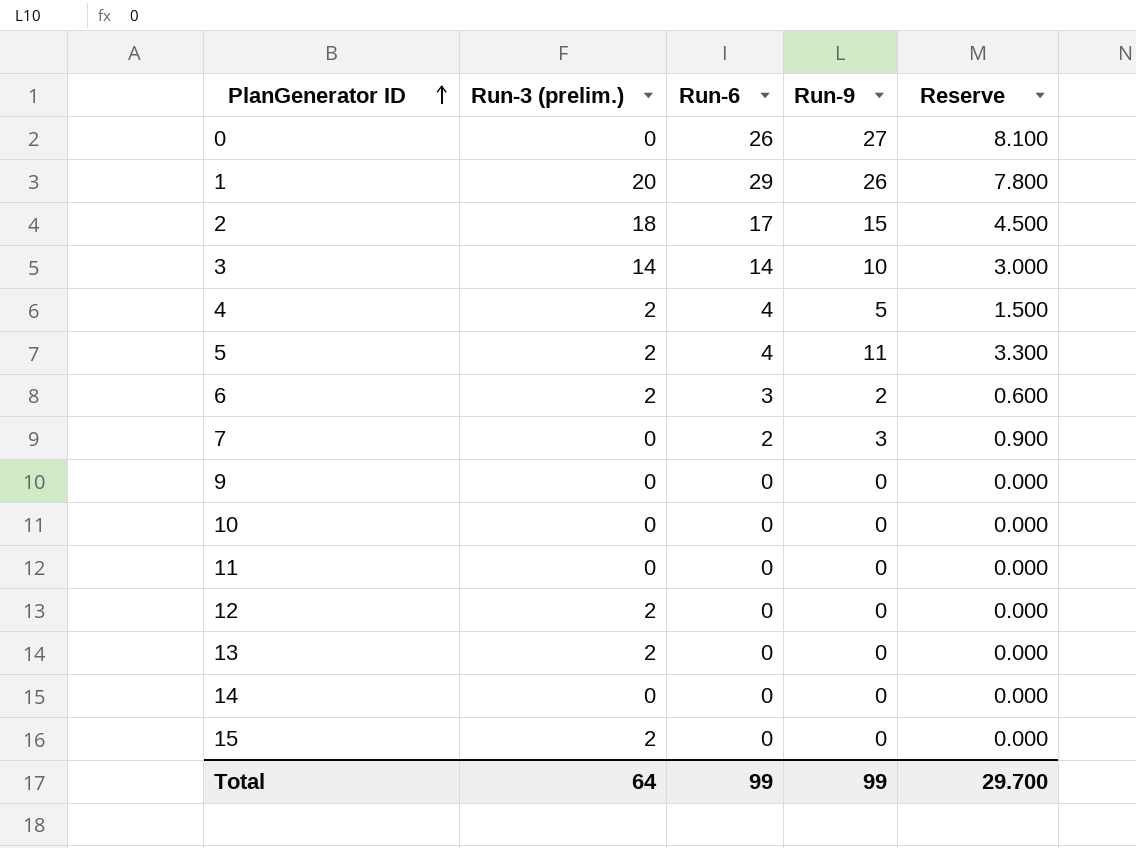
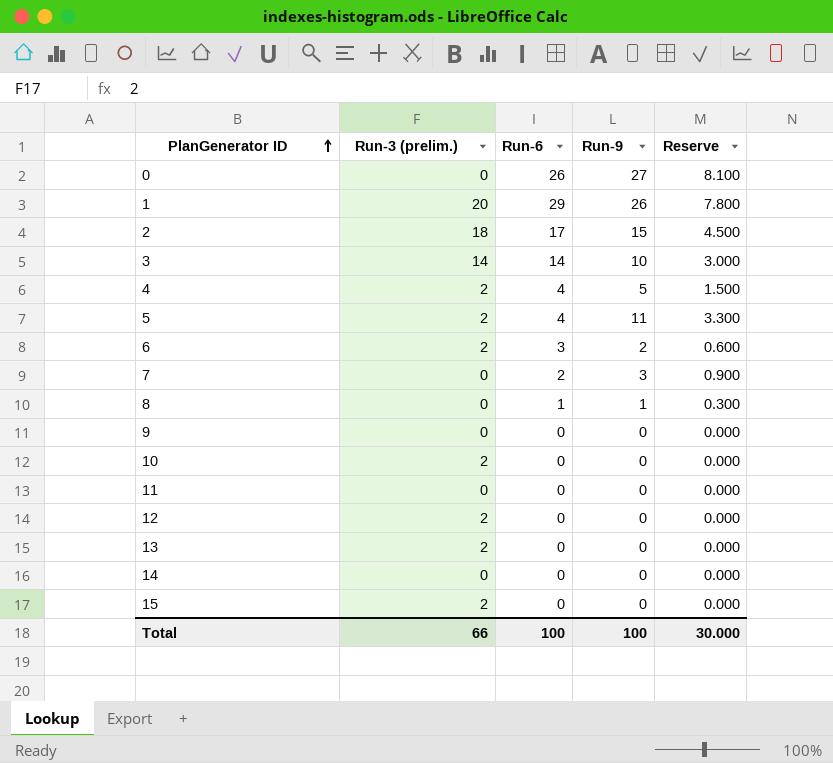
row 8: none -> 0 | 1 | 1 | 0.300
10 | Run-3 (prelim.): 0 -> 2
Total | Run-3 (prelim.): 64 -> 66
Total | Run-6: 99 -> 100
Total | Run-9: 99 -> 100
Total | Reserve: 29.700 -> 30.000

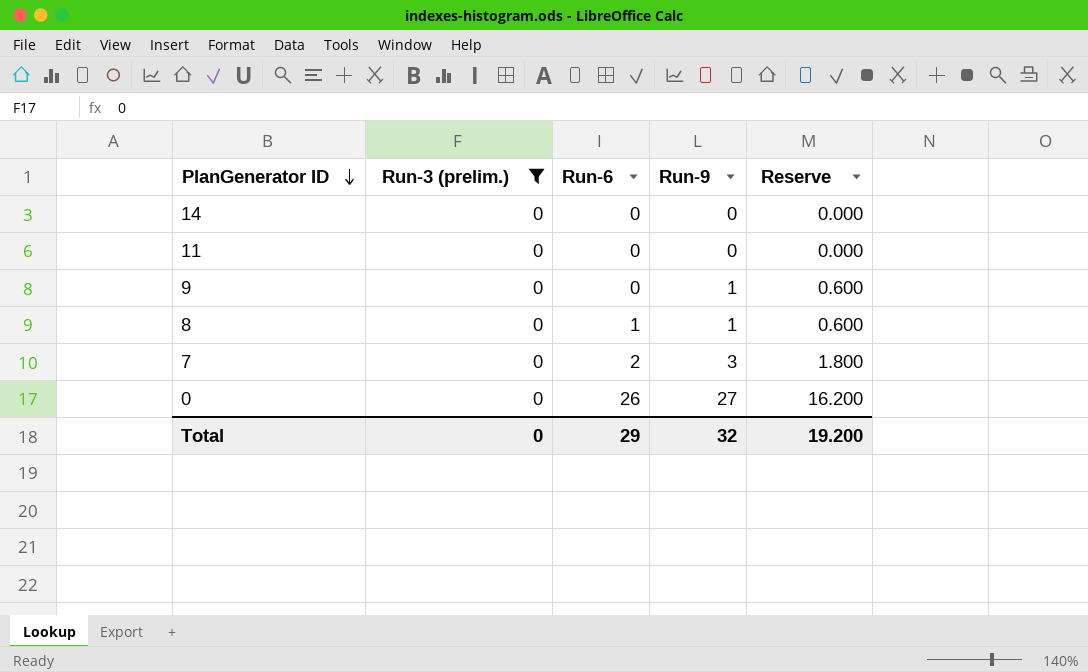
filter: none -> Run-3 (prelim.) = 0
row order: PlanGenerator ID ascending -> PlanGenerator ID descending
column Reserve | formula: [Run-9] * 0.3 -> [Run-9] * 0.6
9 | Run-9: 0 -> 1
Total | Run-3 (prelim.): 66 -> 0
Total | Run-6: 100 -> 29
Total | Run-9: 100 -> 32
Total | Reserve: 30.000 -> 19.200

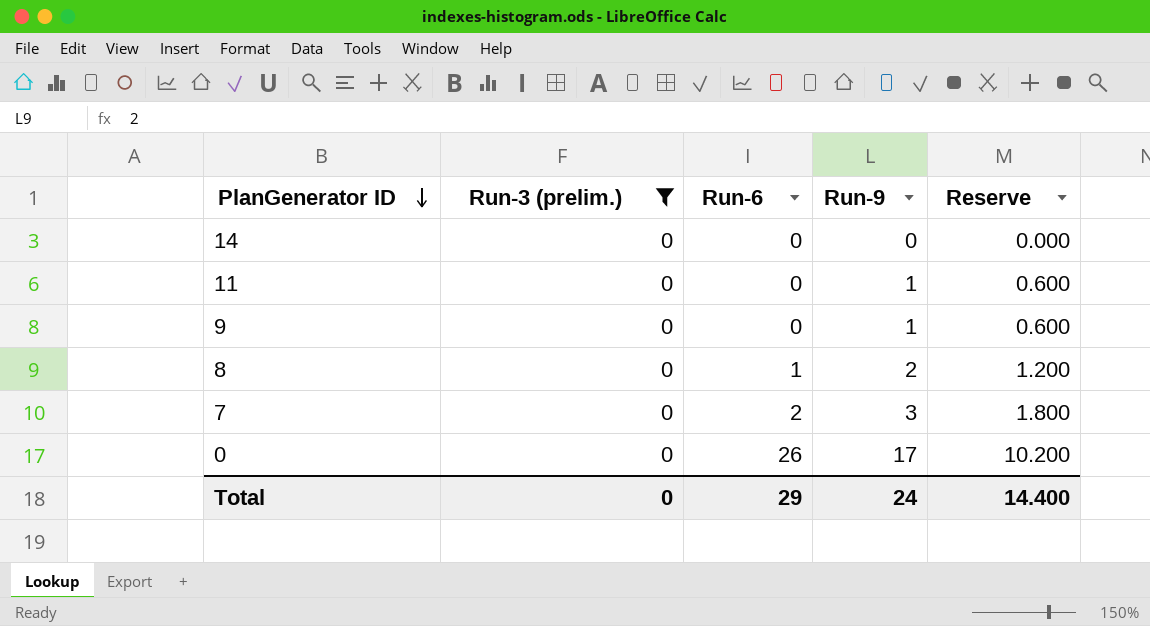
11 | Run-9: 0 -> 1
11 | Reserve: 0.000 -> 0.600
8 | Run-9: 1 -> 2
8 | Reserve: 0.600 -> 1.200
0 | Run-9: 27 -> 17
0 | Reserve: 16.200 -> 10.200
Total | Run-9: 32 -> 24
Total | Reserve: 19.200 -> 14.400

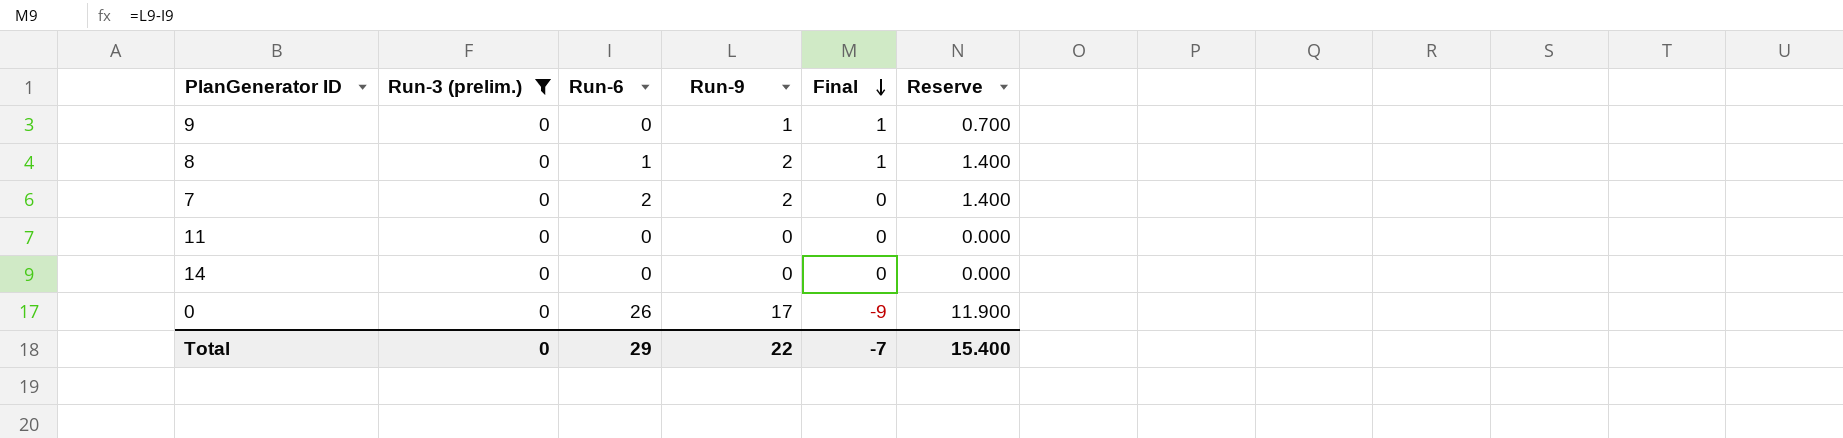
row order: PlanGenerator ID descending -> Final descending
column Final | formula: none -> [Run-9] - [Run-6]
column Reserve | formula: [Run-9] * 0.6 -> [Run-9] * 0.7
7 | Run-9: 3 -> 2
11 | Run-9: 1 -> 0
Total | Run-9: 24 -> 22
Total | Reserve: 14.400 -> 15.400

